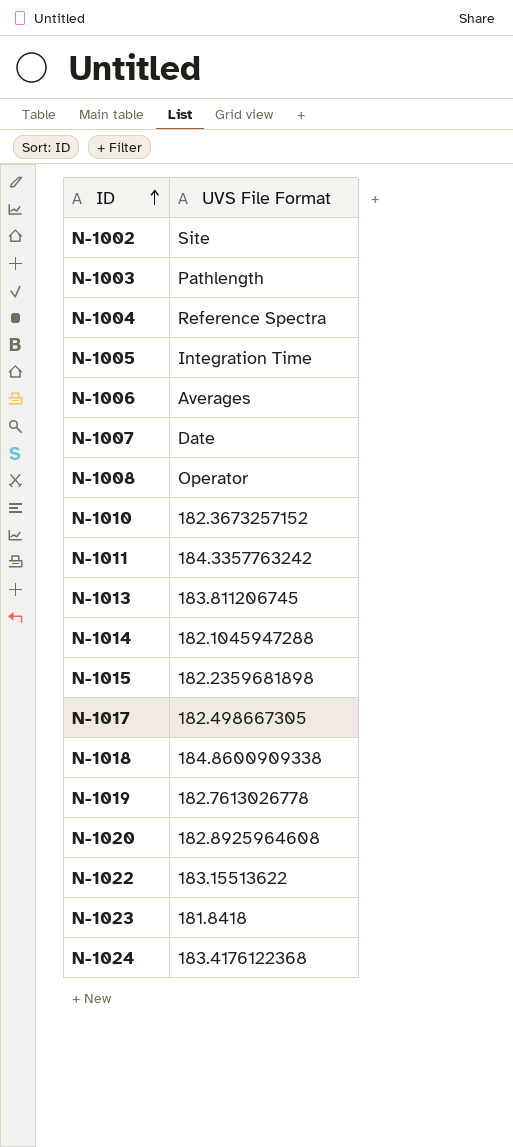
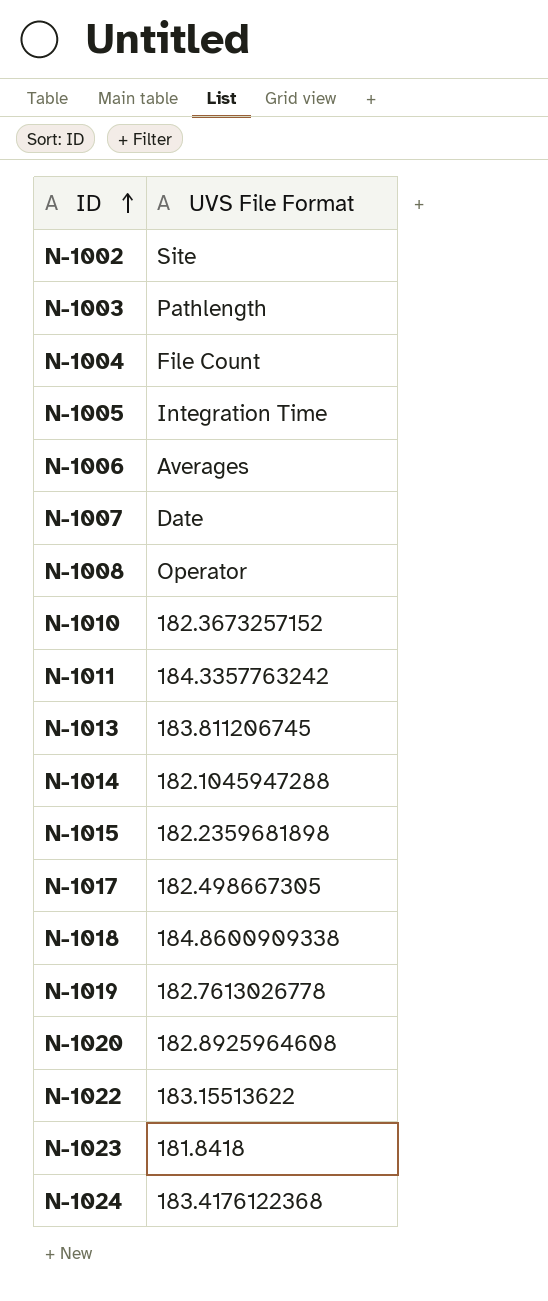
N-1004 | UVS File Format: Reference Spectra -> File Count

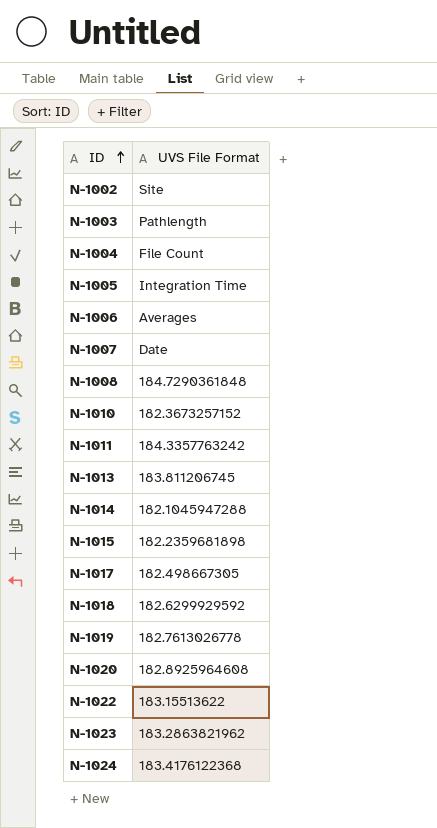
N-1008 | UVS File Format: Operator -> 184.7290361848
N-1018 | UVS File Format: 184.8600909338 -> 182.6299929592
N-1023 | UVS File Format: 181.8418 -> 183.2863821962

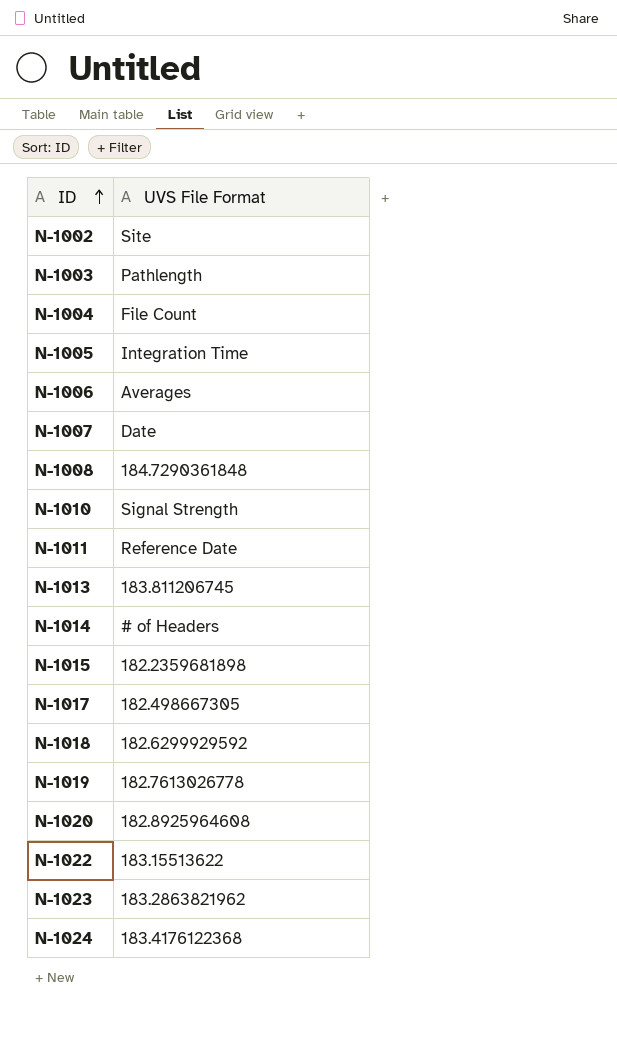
N-1010 | UVS File Format: 182.3673257152 -> Signal Strength
N-1011 | UVS File Format: 184.3357763242 -> Reference Date
N-1014 | UVS File Format: 182.1045947288 -> # of Headers

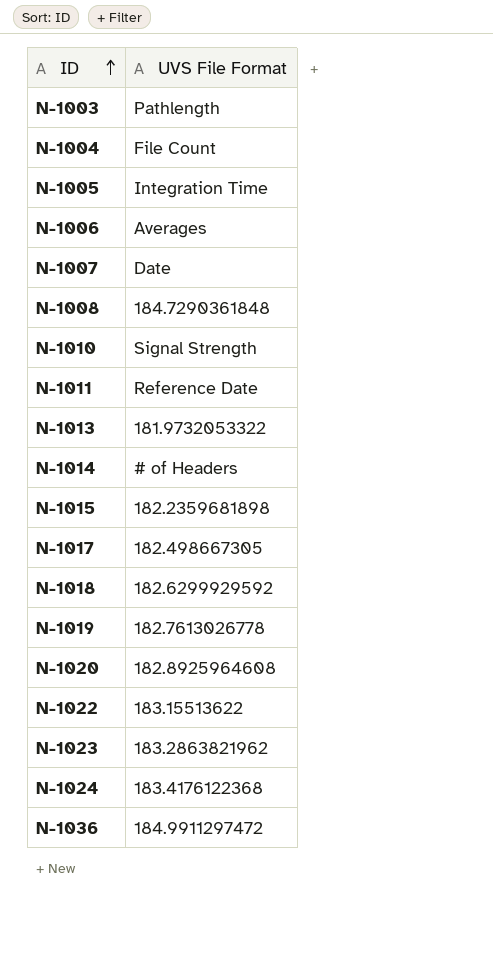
row N-1002: Site -> none
N-1013 | UVS File Format: 183.811206745 -> 181.9732053322
row N-1036: none -> 184.9911297472

